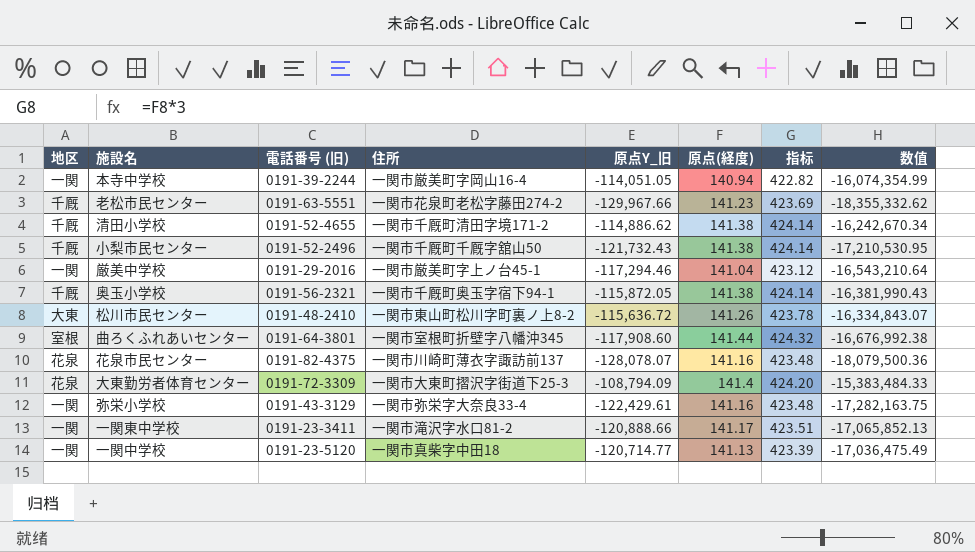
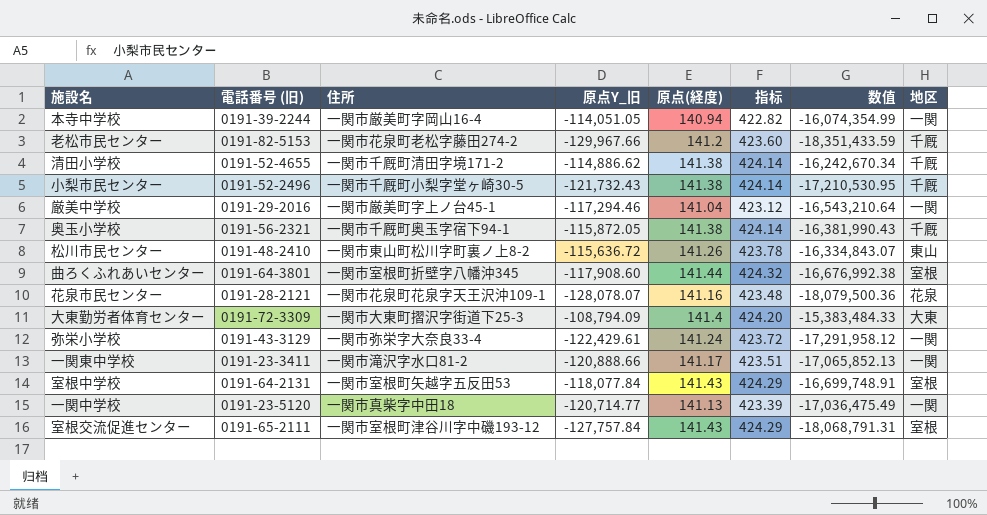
column 地区 | position: 1 -> 8
老松市民センター | 電話番号 (旧): 0191-63-5551 -> 0191-82-5153
老松市民センター | 原点(経度): 141.23 -> 141.2
老松市民センター | 指标: 423.69 -> 423.60
老松市民センター | 数值: -18,355,332.62 -> -18,351,433.59
小梨市民センター | 住所: 一関市千厩町千厩字舘山50 -> 一関市千厩町小梨字堂ヶ崎30-5
松川市民センター | 地区: 大東 -> 東山
花泉市民センター | 電話番号 (旧): 0191-82-4375 -> 0191-28-2121
花泉市民センター | 住所: 一関市川崎町薄衣字諏訪前137 -> 一関市花泉町花泉字天王沢沖109-1
大東勤労者体育センター | 地区: 花泉 -> 大東
弥栄小学校 | 原点(経度): 141.16 -> 141.24
弥栄小学校 | 指标: 423.48 -> 423.72
弥栄小学校 | 数值: -17,282,163.75 -> -17,291,958.12
row 室根中学校: none -> 0191-64-2131 | 一関市室根町矢越字五反田53 | -118,077.84 | 141.43 | 424.29 | -16,699,748.91 | 室根
row 室根交流促進センター: none -> 0191-65-2111 | 一関市室根町津谷川字中磯193-12 | -127,757.84 | 141.43 | 424.29 | -18,068,791.31 | 室根

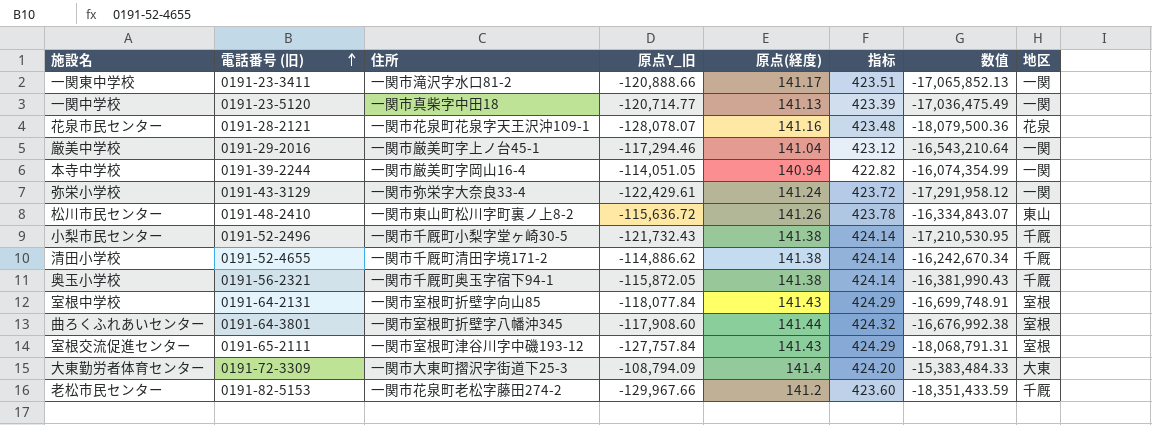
row order: none -> 電話番号 (旧) ascending
室根中学校 | 住所: 一関市室根町矢越字五反田53 -> 一関市室根町折壁字向山85

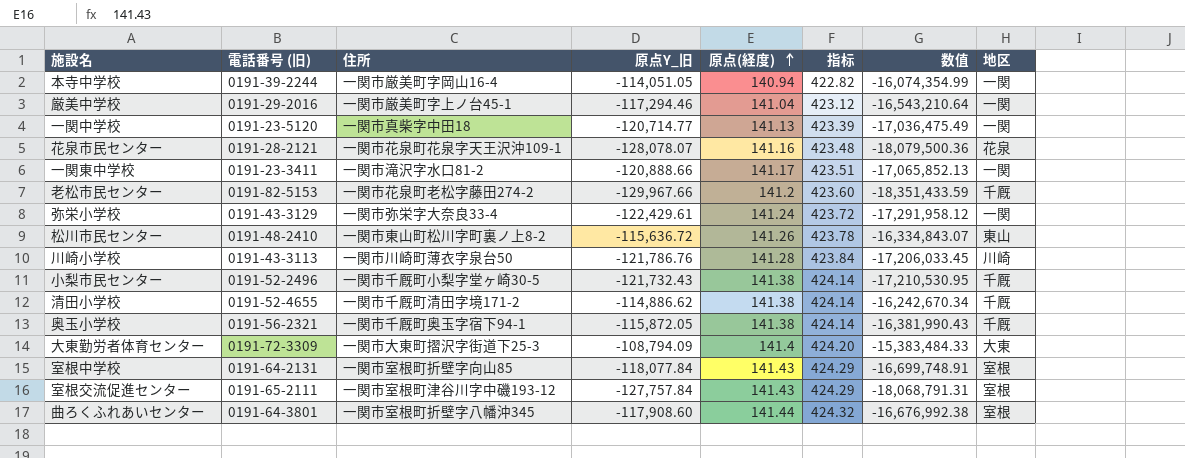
row order: 電話番号 (旧) ascending -> 原点(経度) ascending
row 川崎小学校: none -> 0191-43-3113 | 一関市川崎町薄衣字泉台50 | -121,786.76 | 141.28 | 423.84 | -17,206,033.45 | 川崎

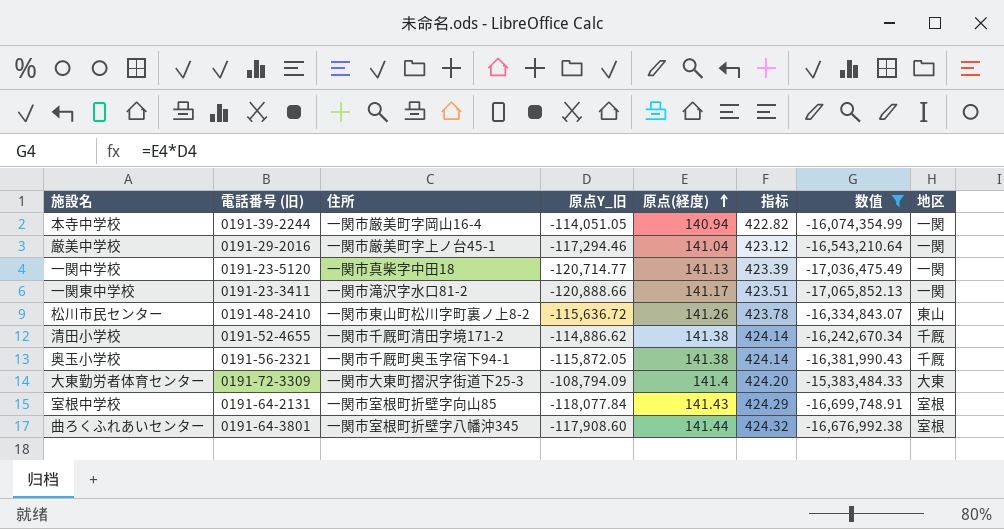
filter: none -> 数值 >= -17,065,852.13

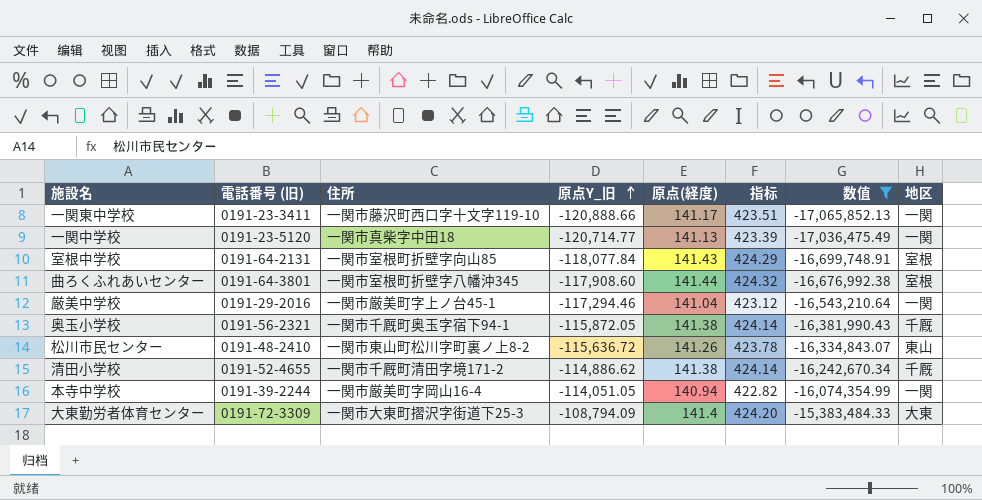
row order: 原点(経度) ascending -> 原点Y_旧 ascending
一関東中学校 | 住所: 一関市滝沢字水口81-2 -> 一関市藤沢町西口字十文字119-10

